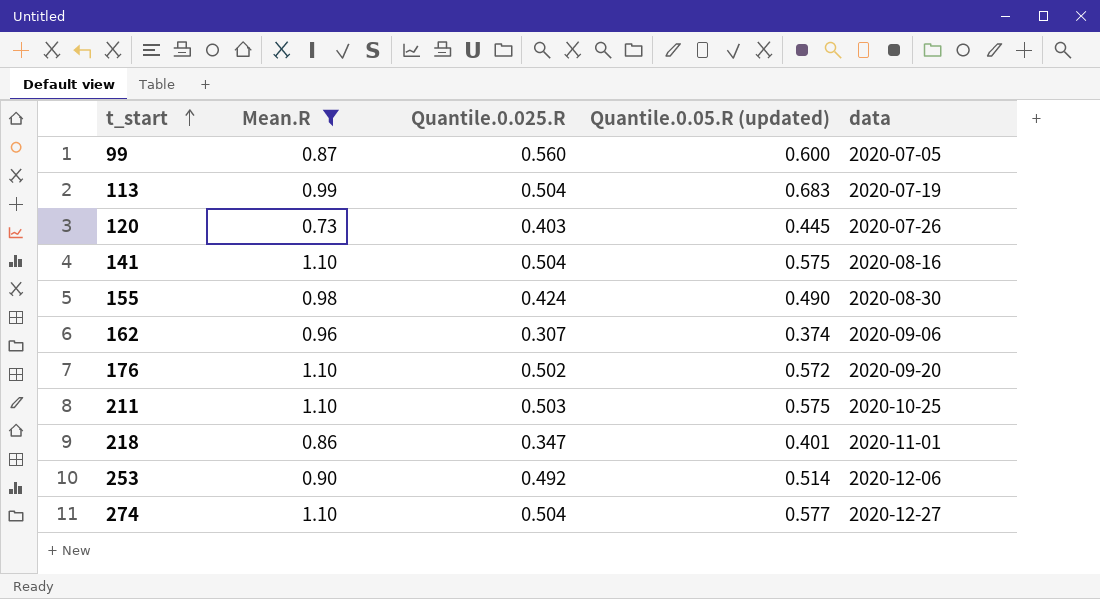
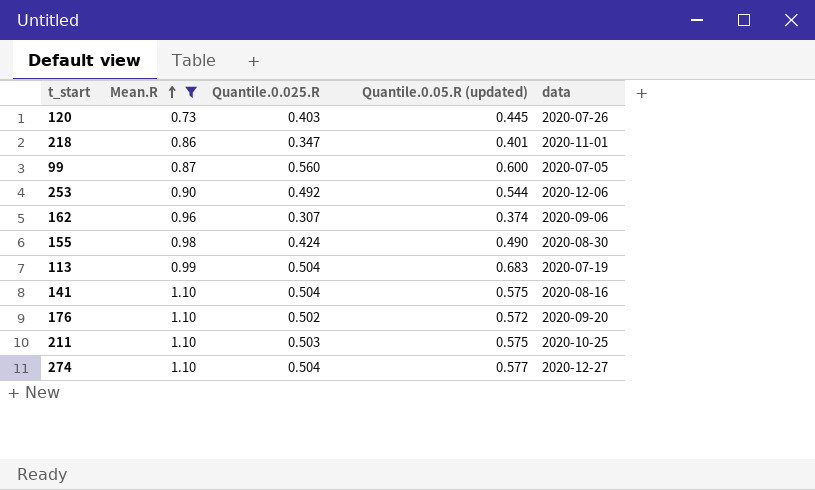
row order: t_start ascending -> Mean.R ascending
253 | Quantile.0.05.R (updated): 0.514 -> 0.544

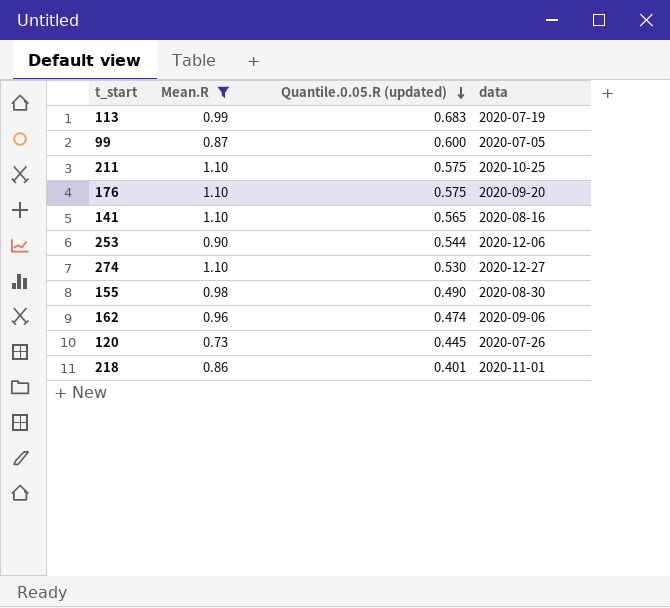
row order: Mean.R ascending -> Quantile.0.05.R (updated) descending
column Quantile.0.025.R | position: 3 -> none
176 | Quantile.0.05.R (updated): 0.572 -> 0.575
141 | Quantile.0.05.R (updated): 0.575 -> 0.565
274 | Quantile.0.05.R (updated): 0.577 -> 0.530
162 | Quantile.0.05.R (updated): 0.374 -> 0.474

